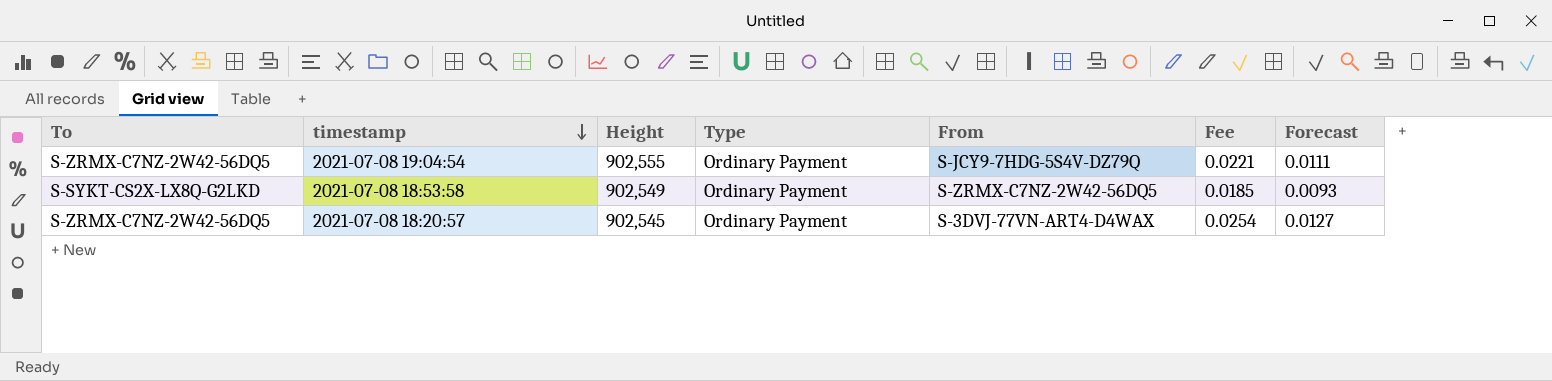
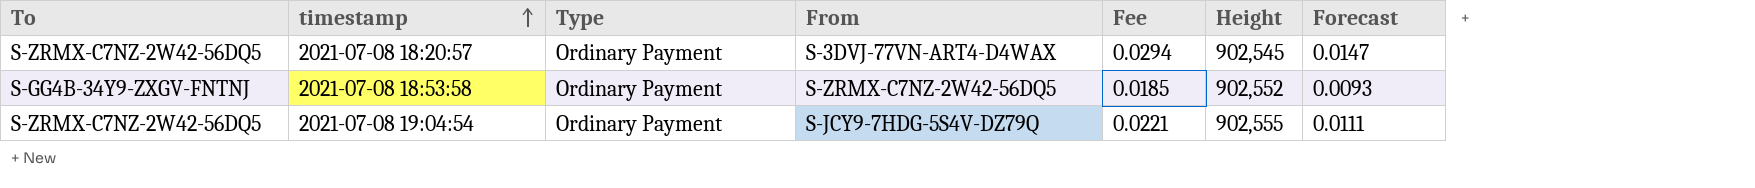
row order: timestamp descending -> timestamp ascending
column Height | position: 3 -> 6
2021-07-08 18:20:57 | Fee: 0.0254 -> 0.0294
2021-07-08 18:20:57 | Forecast: 0.0127 -> 0.0147
2021-07-08 18:53:58 | To: S-SYKT-CS2X-LX8Q-G2LKD -> S-GG4B-34Y9-ZXGV-FNTNJ
2021-07-08 18:53:58 | Height: 902,549 -> 902,552

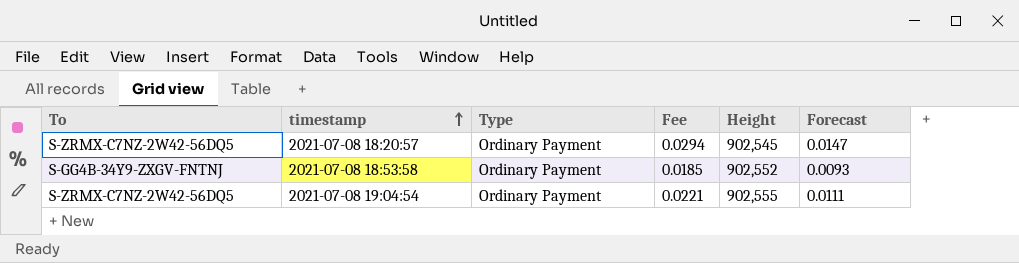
column From | position: 4 -> none

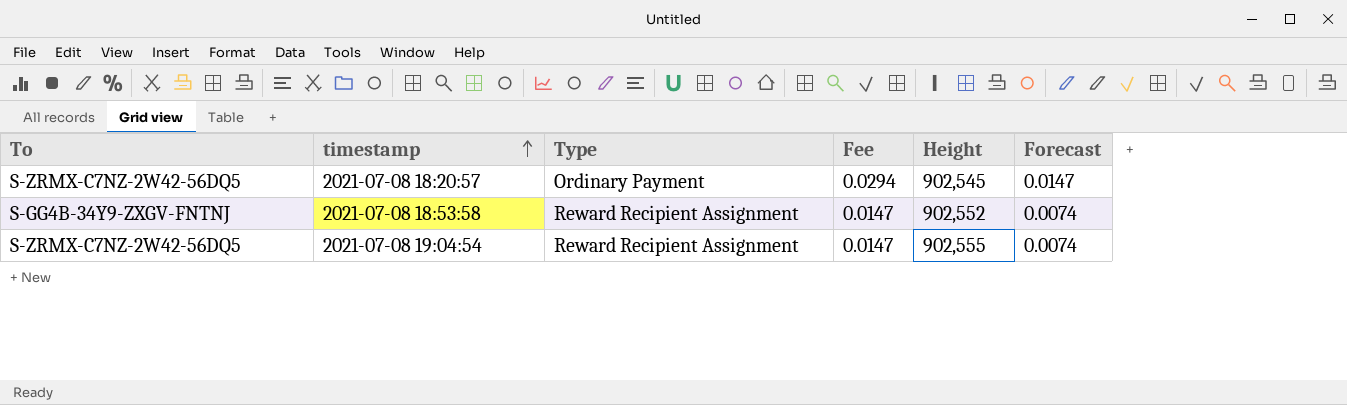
2021-07-08 18:53:58 | Type: Ordinary Payment -> Reward Recipient Assignment
2021-07-08 18:53:58 | Fee: 0.0185 -> 0.0147
2021-07-08 18:53:58 | Forecast: 0.0093 -> 0.0074
2021-07-08 19:04:54 | Type: Ordinary Payment -> Reward Recipient Assignment
2021-07-08 19:04:54 | Fee: 0.0221 -> 0.0147
2021-07-08 19:04:54 | Forecast: 0.0111 -> 0.0074

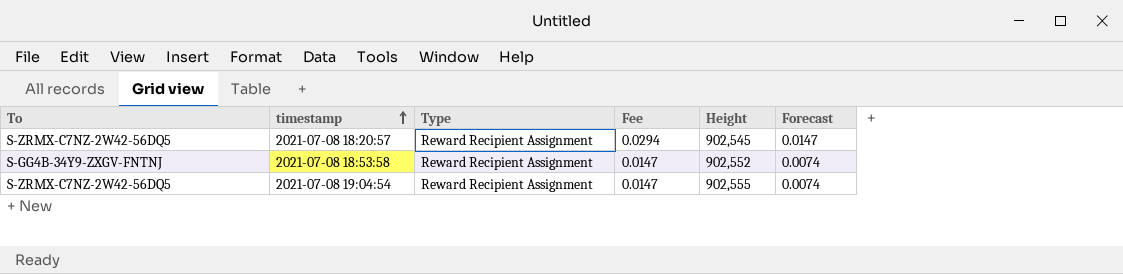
2021-07-08 18:20:57 | Type: Ordinary Payment -> Reward Recipient Assignment

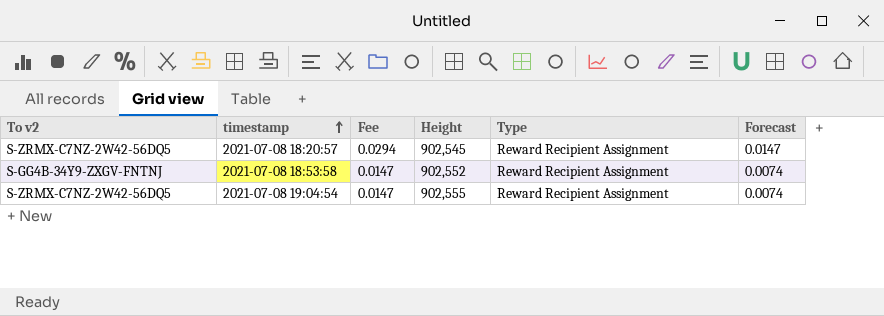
column name: To -> To v2
column Type | position: 3 -> 5

